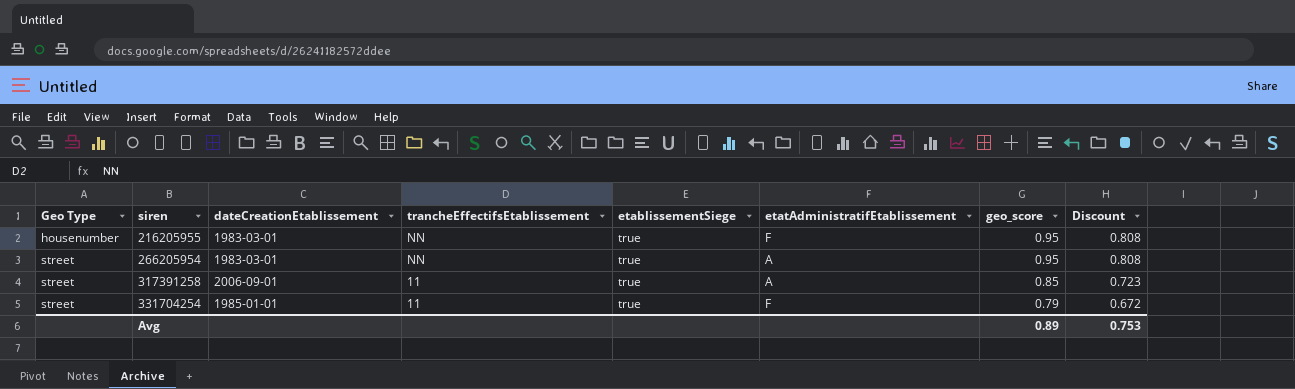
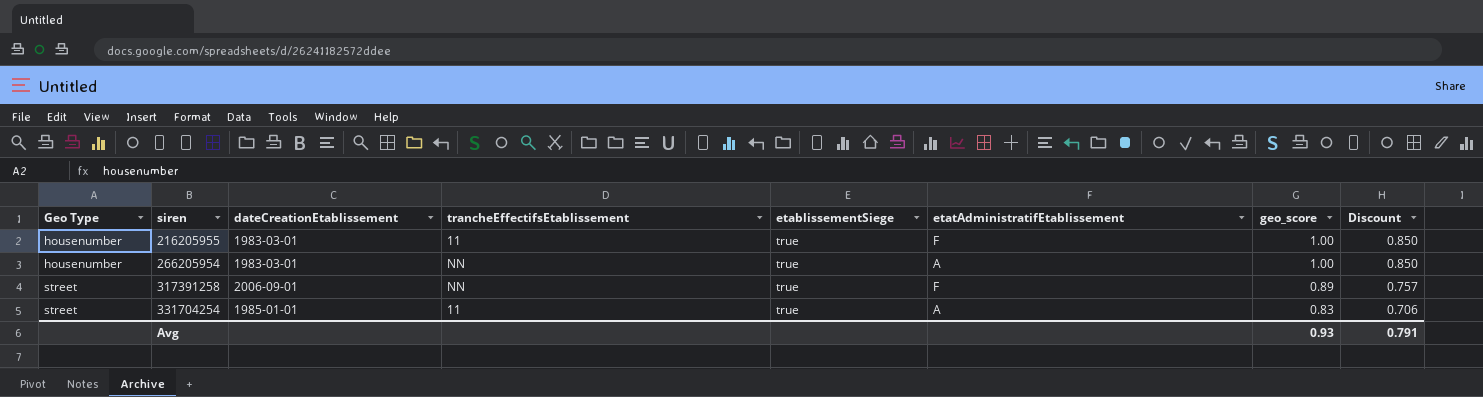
216205955 | trancheEffectifsEtablissement: NN -> 11
216205955 | geo_score: 0.95 -> 1.00
216205955 | Discount: 0.808 -> 0.850
266205954 | Geo Type: street -> housenumber
266205954 | geo_score: 0.95 -> 1.00
266205954 | Discount: 0.808 -> 0.850
317391258 | trancheEffectifsEtablissement: 11 -> NN
317391258 | etatAdministratifEtablissement: A -> F
317391258 | geo_score: 0.85 -> 0.89
317391258 | Discount: 0.723 -> 0.757
331704254 | etatAdministratifEtablissement: F -> A
331704254 | geo_score: 0.79 -> 0.83
331704254 | Discount: 0.672 -> 0.706
Avg | geo_score: 0.89 -> 0.93
Avg | Discount: 0.753 -> 0.791

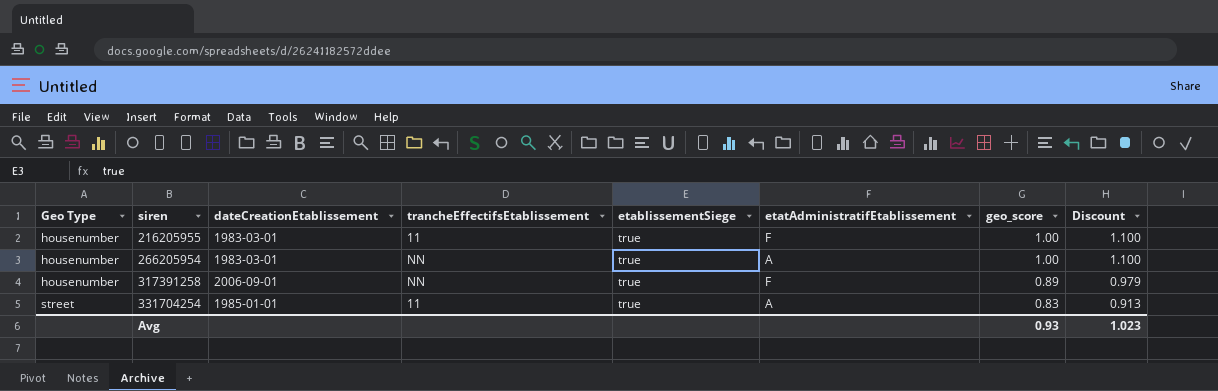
column Discount | formula: [geo_score] * 0.85 -> [geo_score] * 1.1
317391258 | Geo Type: street -> housenumber
Avg | Discount: 0.791 -> 1.023

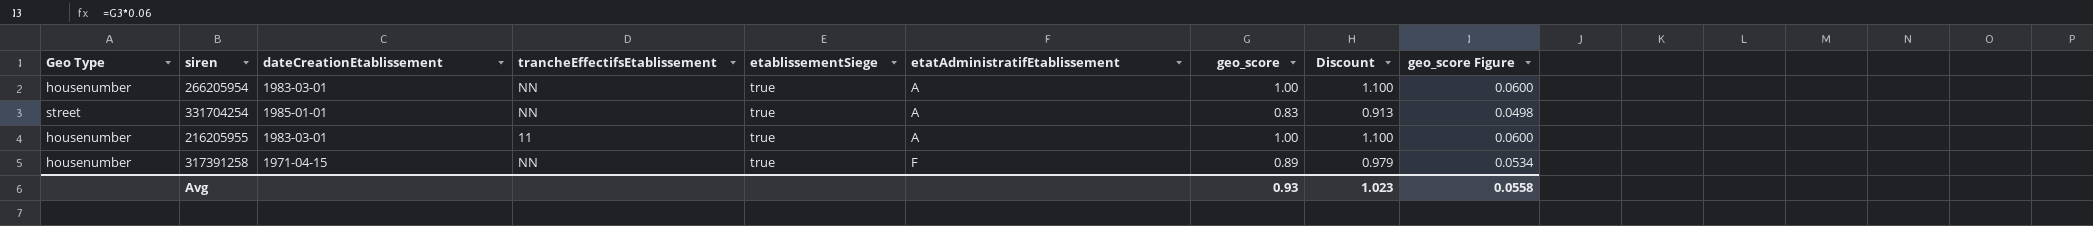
row order: Geo Type ascending -> etatAdministratifEtablissement ascending
column geo_score Figure | formula: none -> [geo_score] * 0.06
331704254 | trancheEffectifsEtablissement: 11 -> NN
216205955 | etatAdministratifEtablissement: F -> A
317391258 | dateCreationEtablissement: 2006-09-01 -> 1971-04-15

